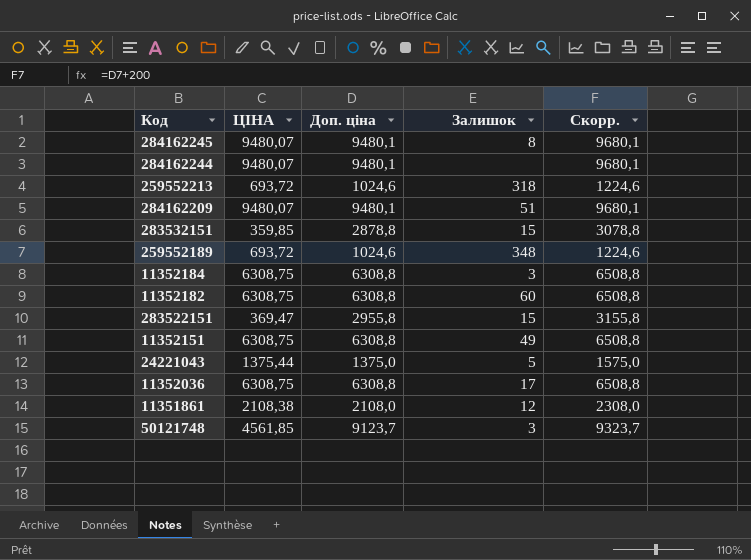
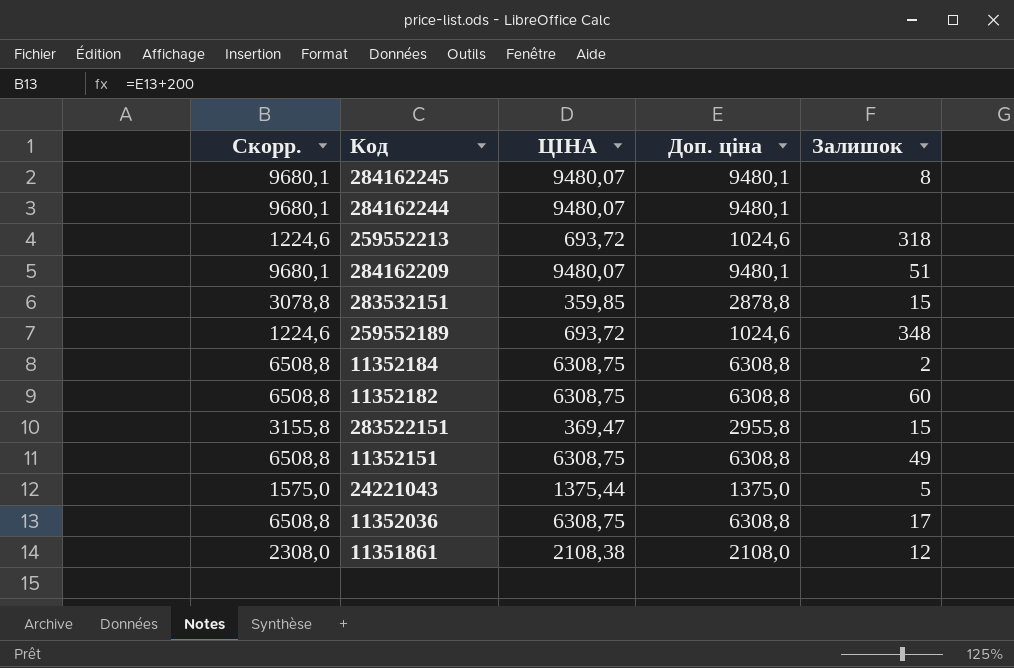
column Скорр. | position: 5 -> 1
row 50121748: 4561,85 | 9123,7 | 3 | 9323,7 -> none
11352184 | Залишок: 3 -> 2

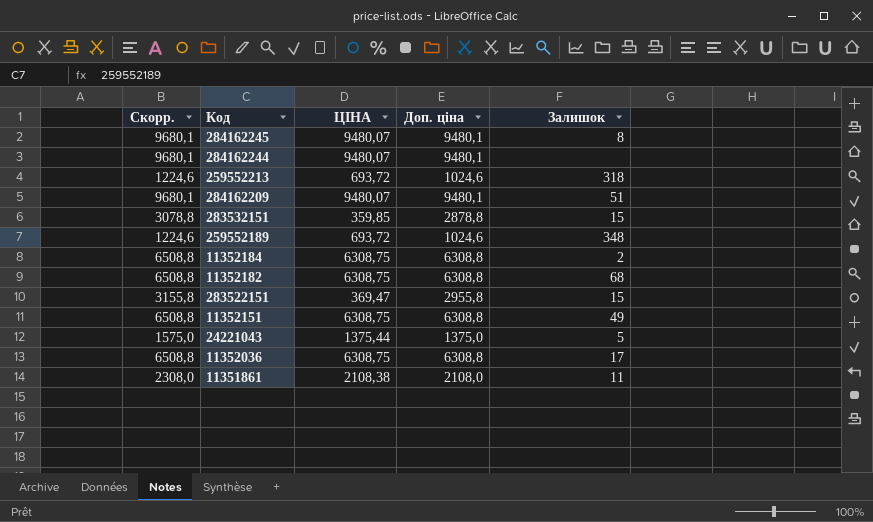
11352182 | Залишок: 60 -> 68
11351861 | Залишок: 12 -> 11

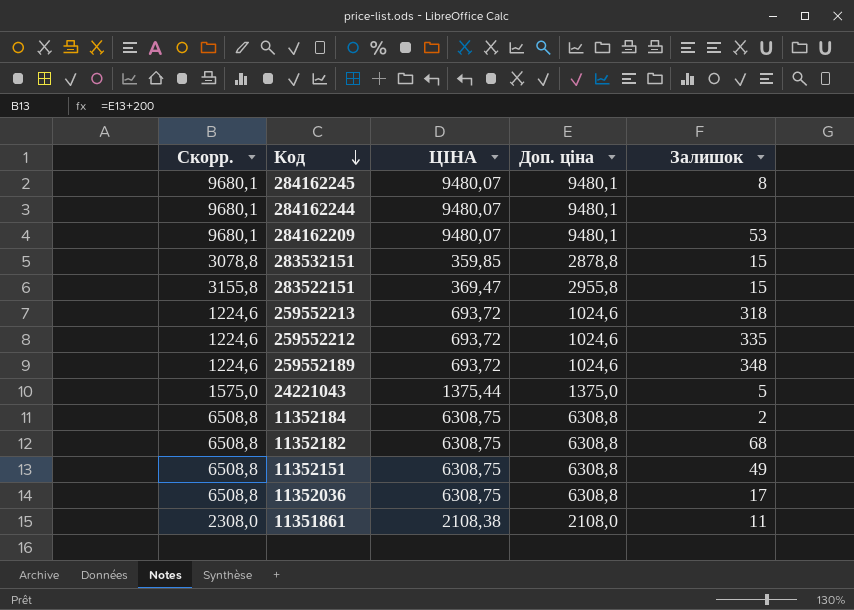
row order: none -> Код descending
284162209 | Залишок: 51 -> 53
row 259552212: none -> 1224,6 | 693,72 | 1024,6 | 335

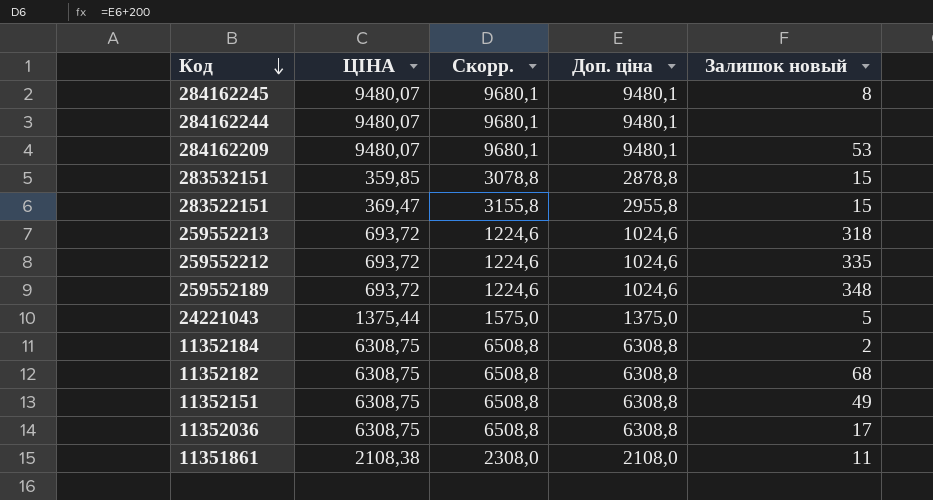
column Скорр. | position: 1 -> 3
column name: Залишок -> Залишок новый

